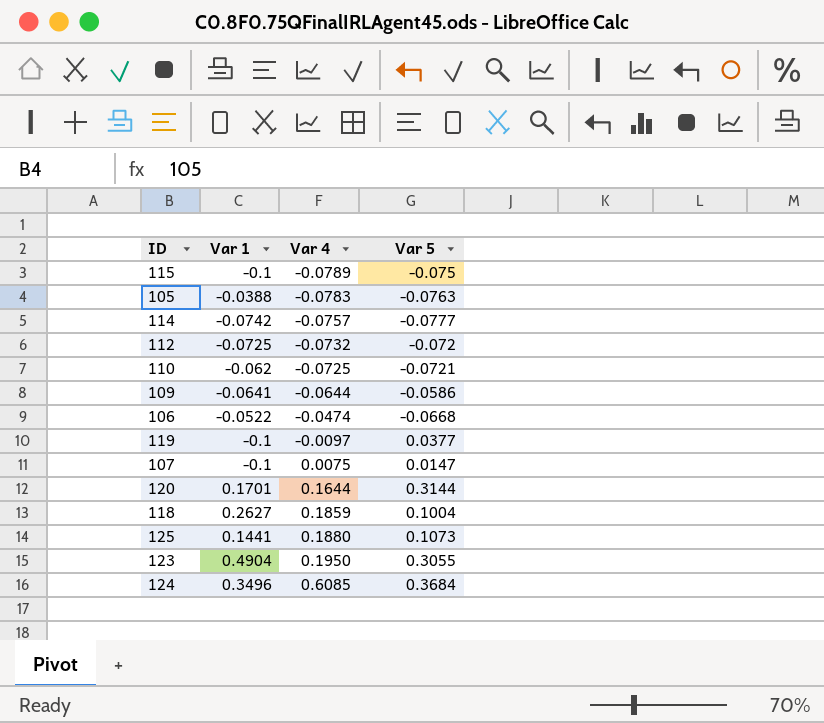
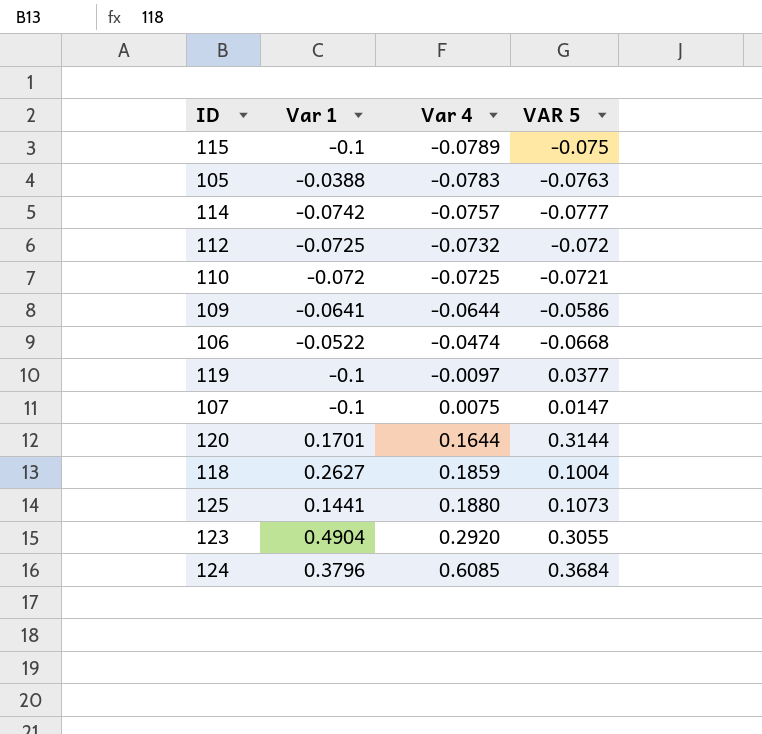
column name: Var 5 -> VAR 5
110 | Var 1: -0.062 -> -0.072
123 | Var 4: 0.1950 -> 0.2920
124 | Var 1: 0.3496 -> 0.3796

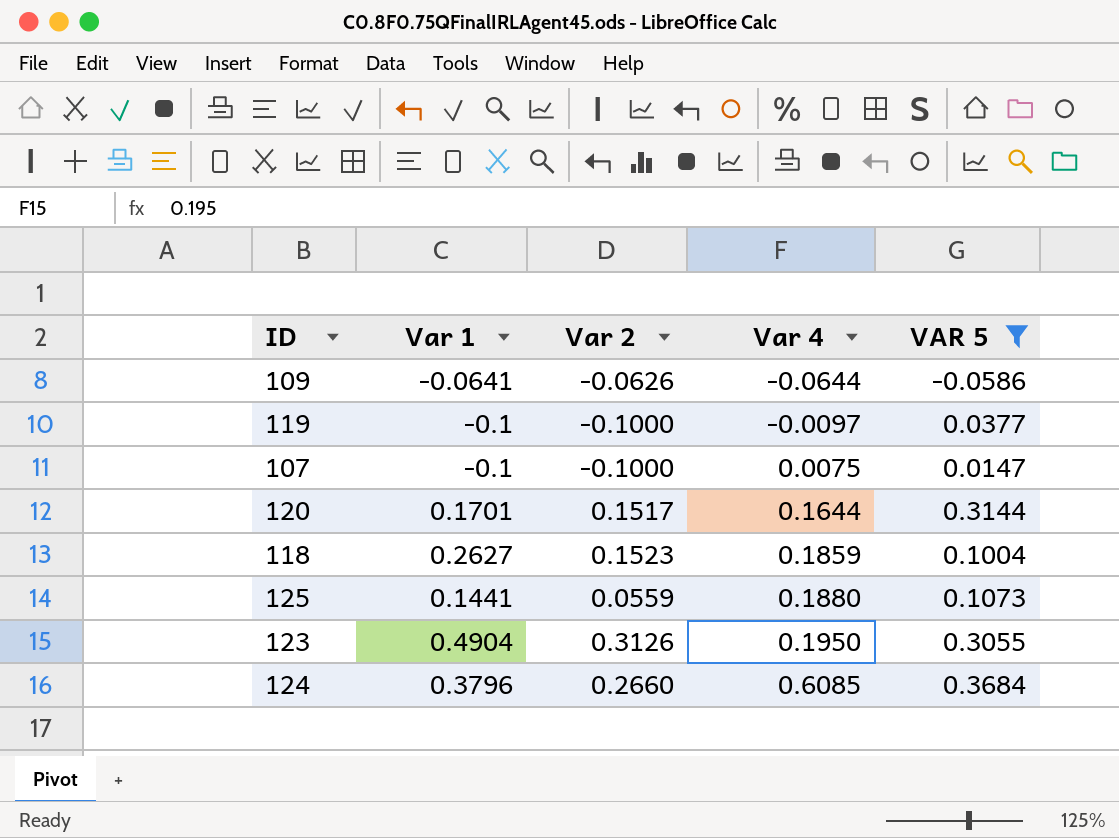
filter: none -> VAR 5 >= -0.0586
column Var 2 | position: none -> 3
123 | Var 4: 0.2920 -> 0.1950

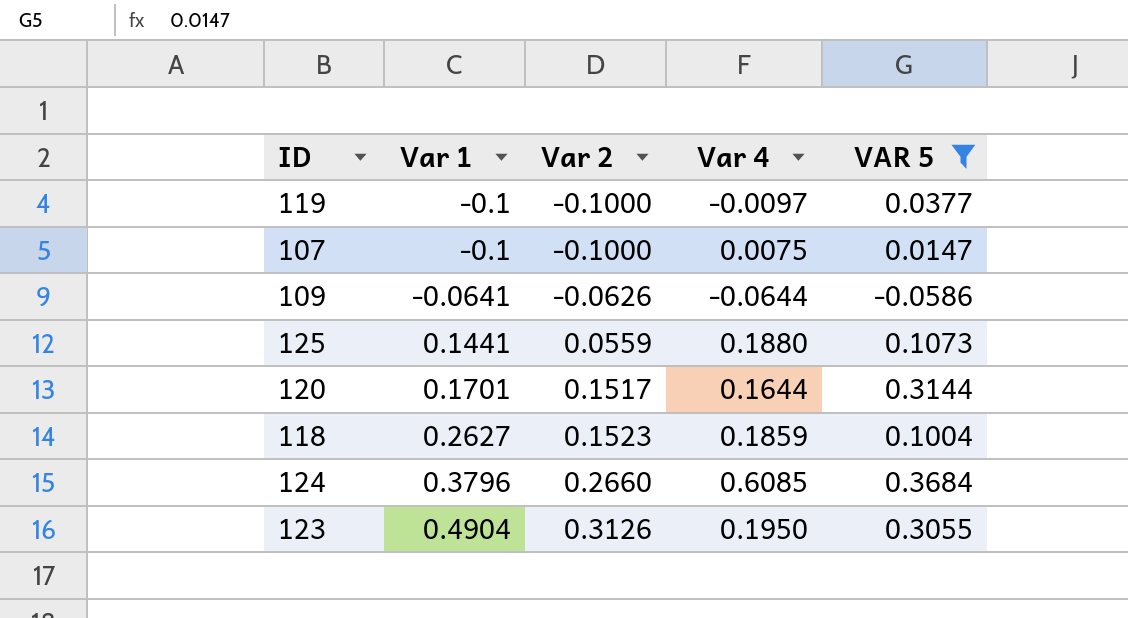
row order: Var 4 ascending -> Var 1 ascending

